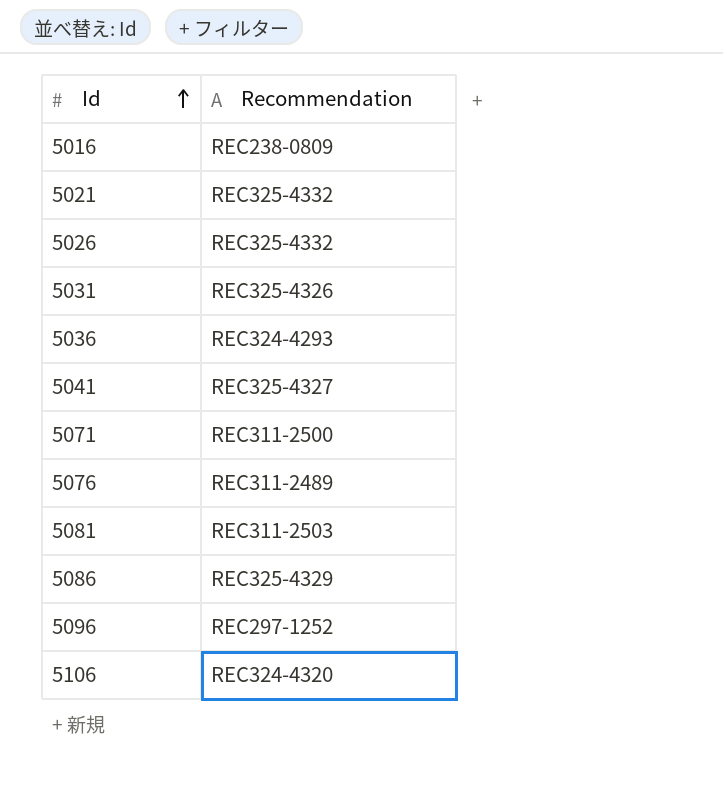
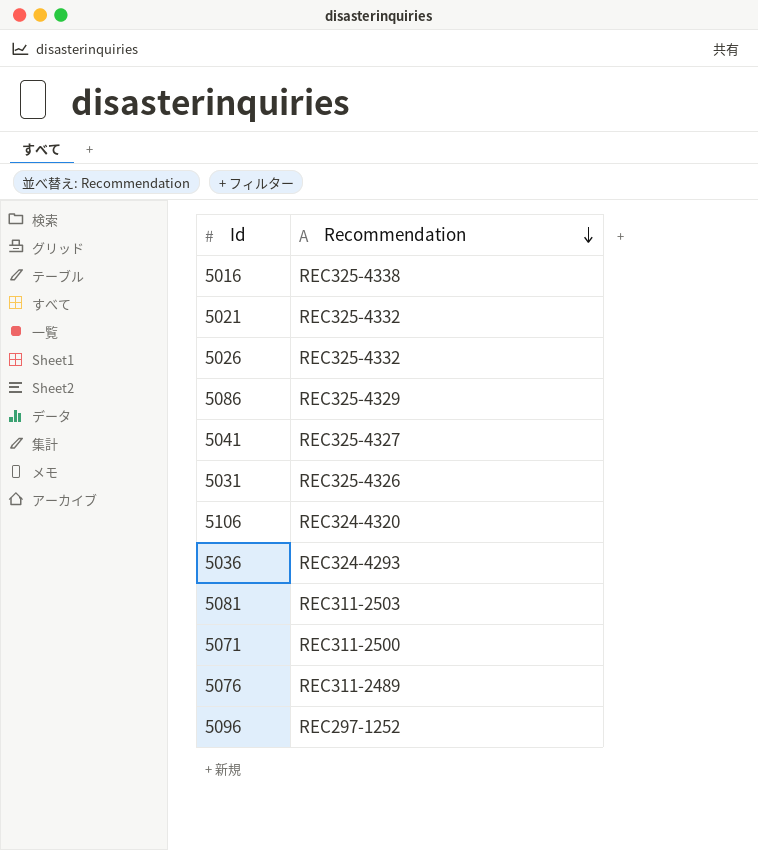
row order: Id ascending -> Recommendation descending
5016 | Recommendation: REC238-0809 -> REC325-4338

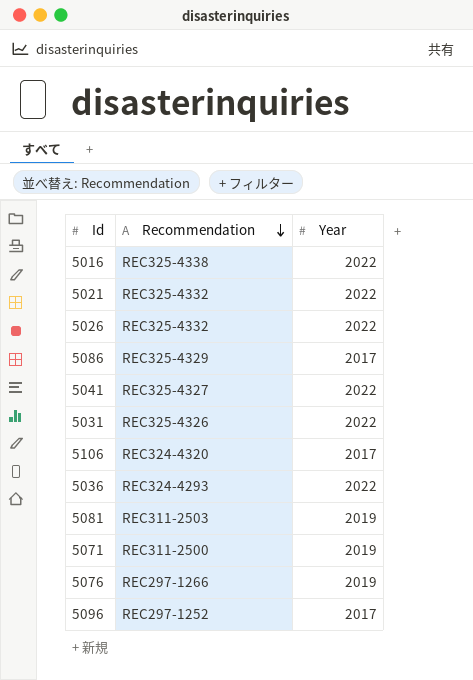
column Year | position: none -> 3
5076 | Recommendation: REC311-2489 -> REC297-1266

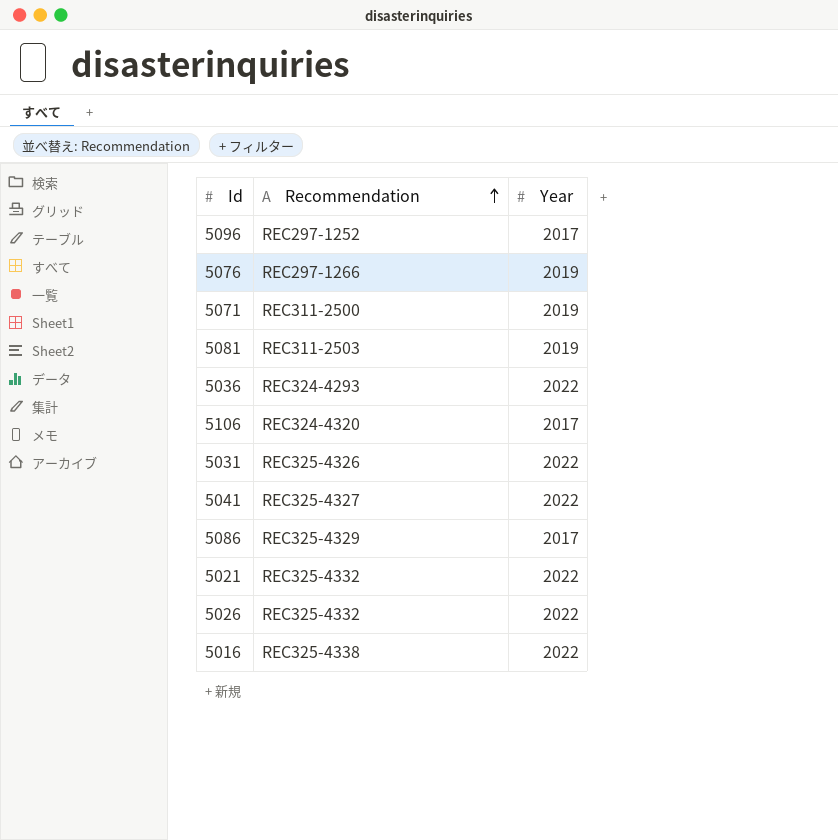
row order: Recommendation descending -> Recommendation ascending

